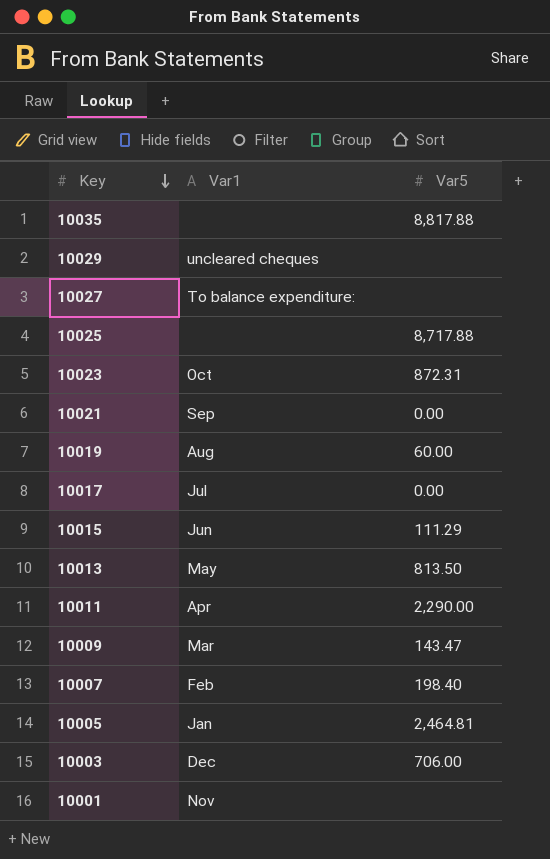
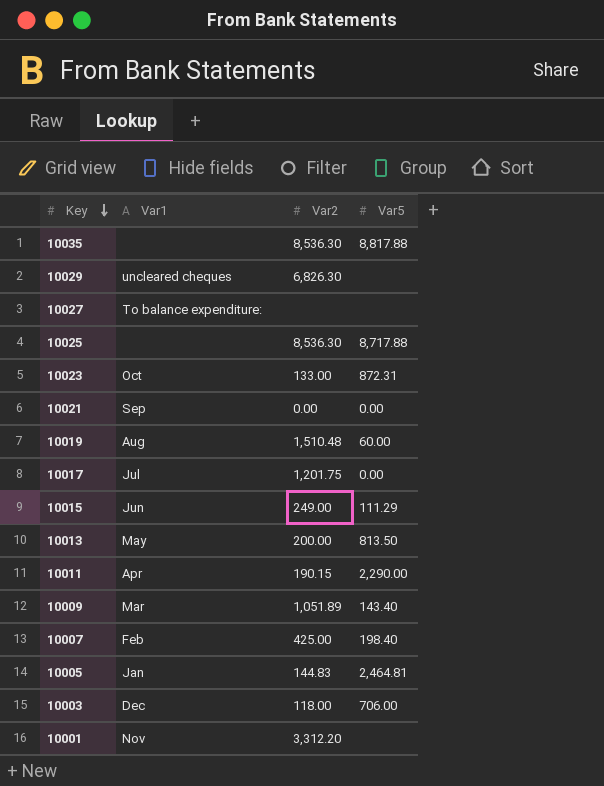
column Var2 | position: none -> 3
10009 | Var5: 143.47 -> 143.40

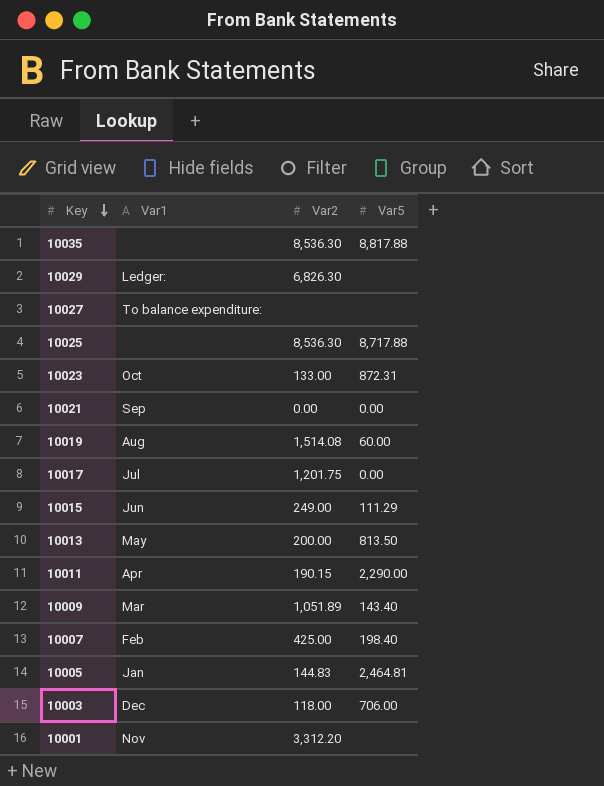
10029 | Var1: uncleared cheques -> Ledger:
10019 | Var2: 1,510.48 -> 1,514.08

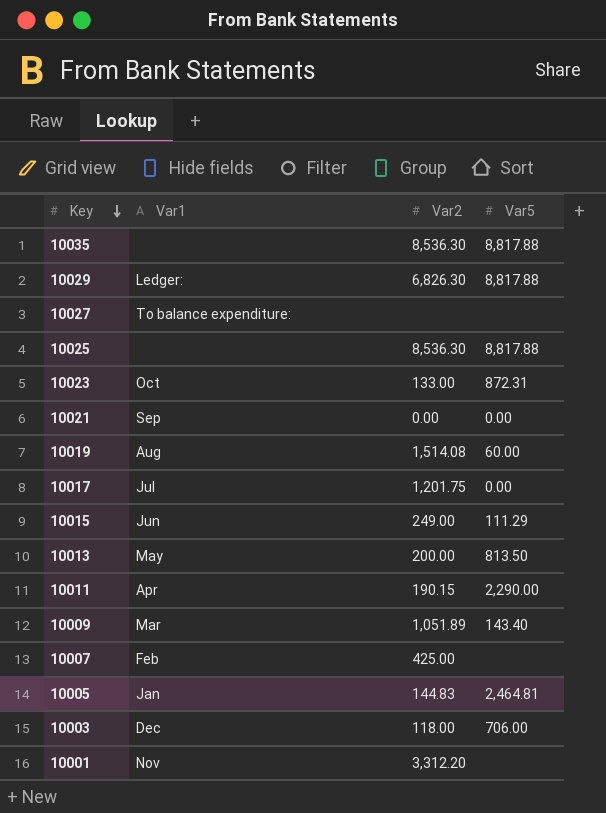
10029 | Var5: none -> 8,817.88
10025 | Var5: 8,717.88 -> 8,817.88
10007 | Var5: 198.40 -> none

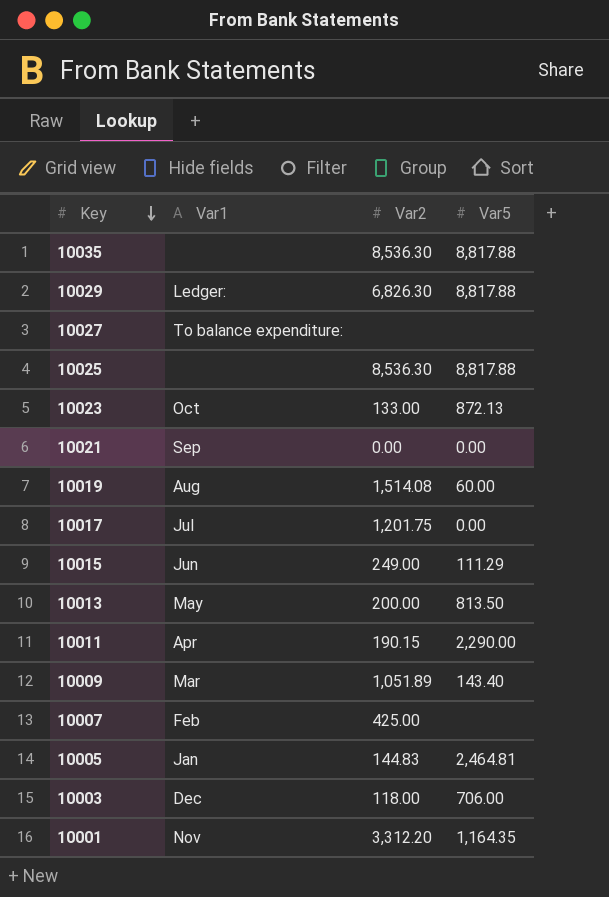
10023 | Var5: 872.31 -> 872.13
10001 | Var5: none -> 1,164.35

